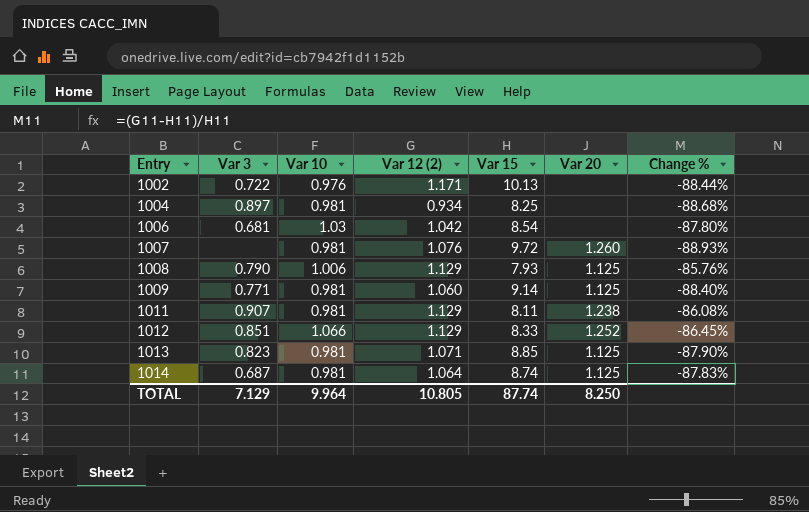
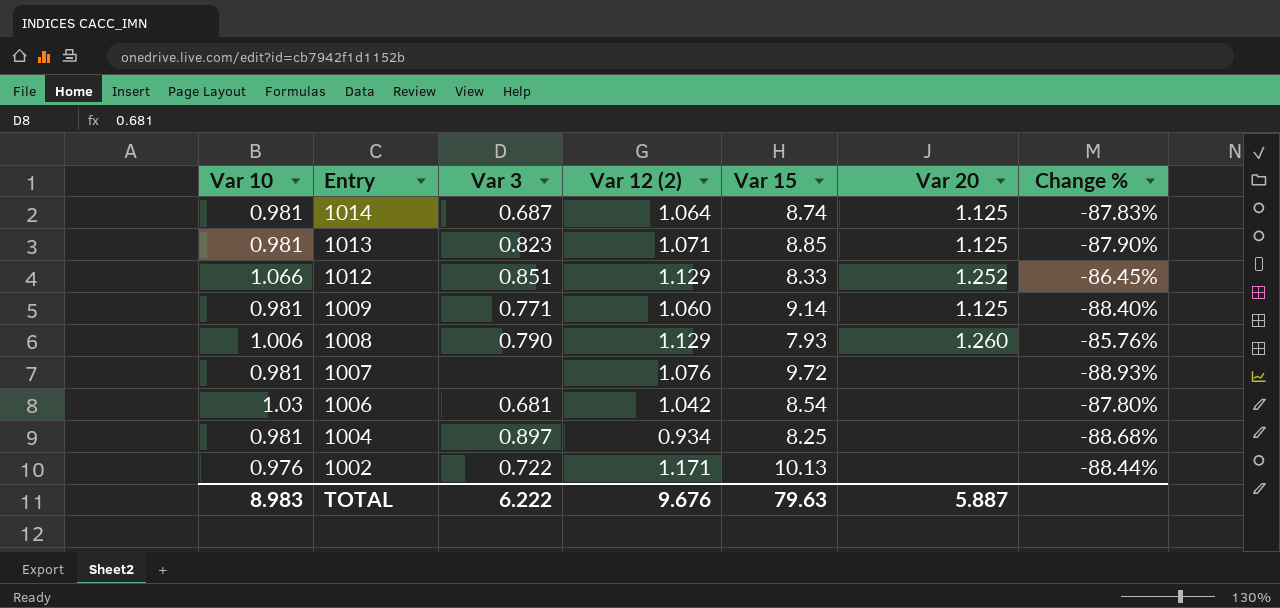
row order: Entry ascending -> Entry descending
column Var 10 | position: 3 -> 1
row 1011: 0.907 | 0.981 | 1.129 | 8.11 | 1.238 | -86.08% -> none
1008 | Var 20: 1.125 -> 1.260
1007 | Var 20: 1.260 -> none
TOTAL | Var 10: 9.964 -> 8.983
TOTAL | Var 3: 7.129 -> 6.222
TOTAL | Var 12 (2): 10.805 -> 9.676
TOTAL | Var 15: 87.74 -> 79.63
TOTAL | Var 20: 8.250 -> 5.887

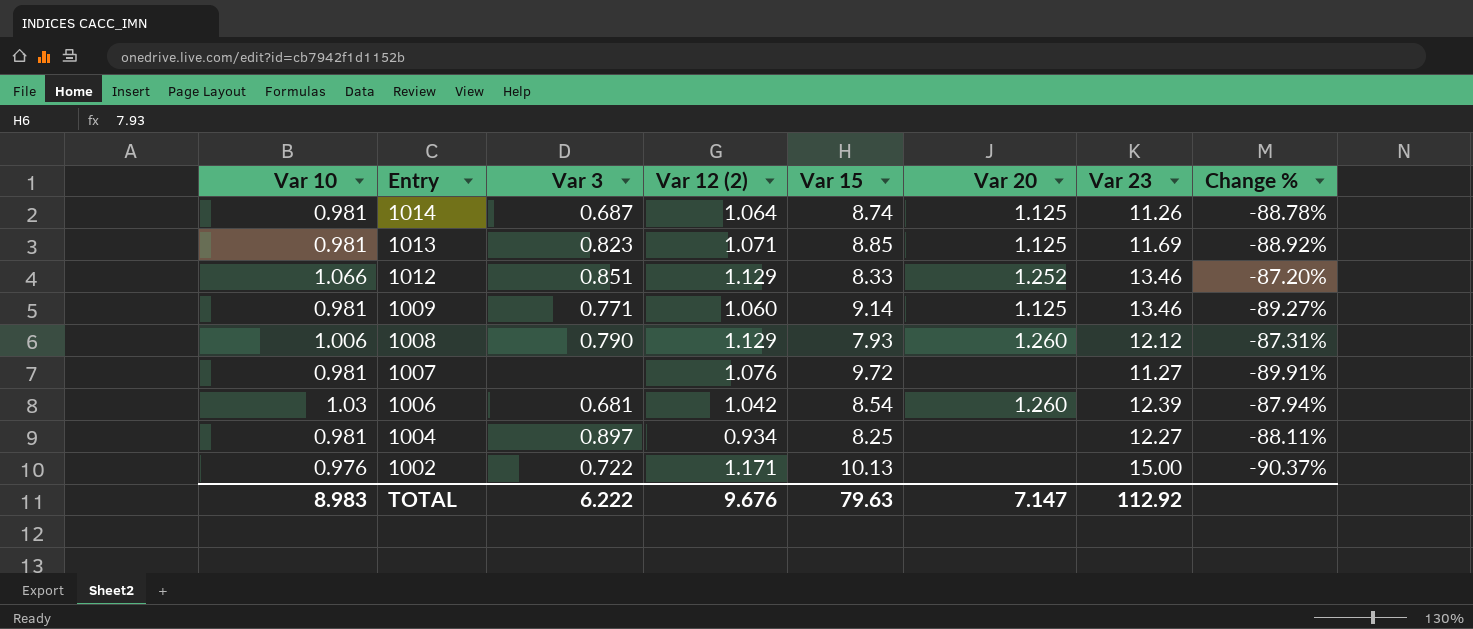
column Var 23 | position: none -> 7
column Change % | formula: ([Var 12 (2)] - [Var 15]) / [Var 15] -> ([Var 10] - [Var 15]) / [Var 15]
1006 | Var 20: none -> 1.260
TOTAL | Var 20: 5.887 -> 7.147

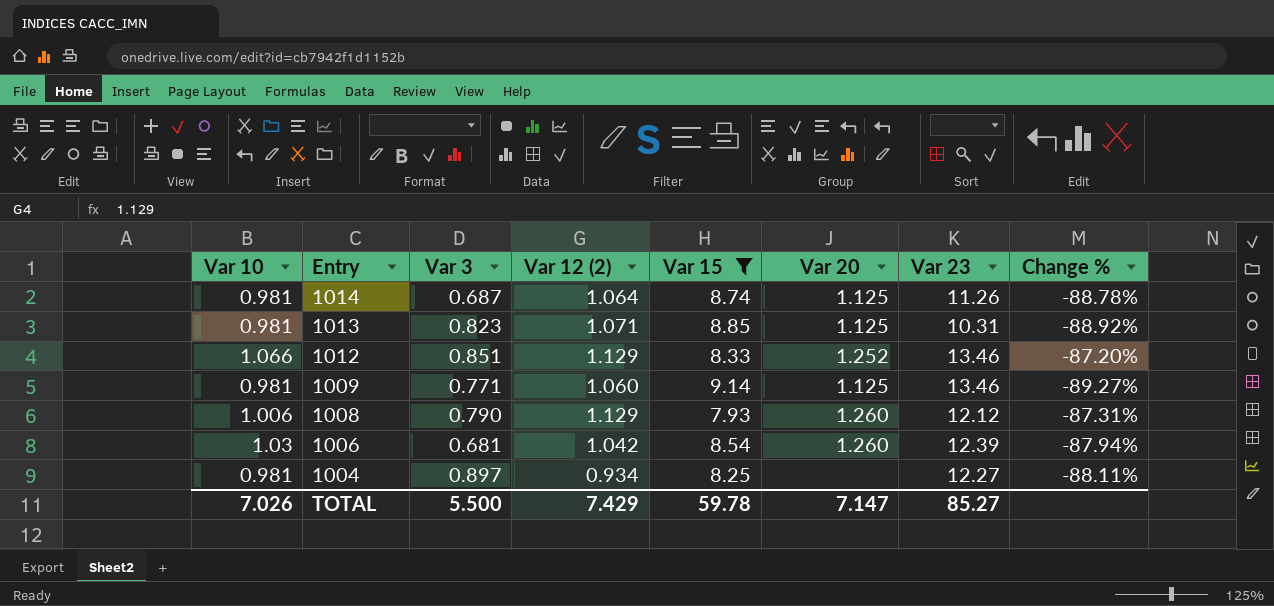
filter: none -> Var 15 <= 9.14
1013 | Var 23: 11.69 -> 10.31
TOTAL | Var 10: 8.983 -> 7.026
TOTAL | Var 3: 6.222 -> 5.500
TOTAL | Var 12 (2): 9.676 -> 7.429
TOTAL | Var 15: 79.63 -> 59.78
TOTAL | Var 23: 112.92 -> 85.27

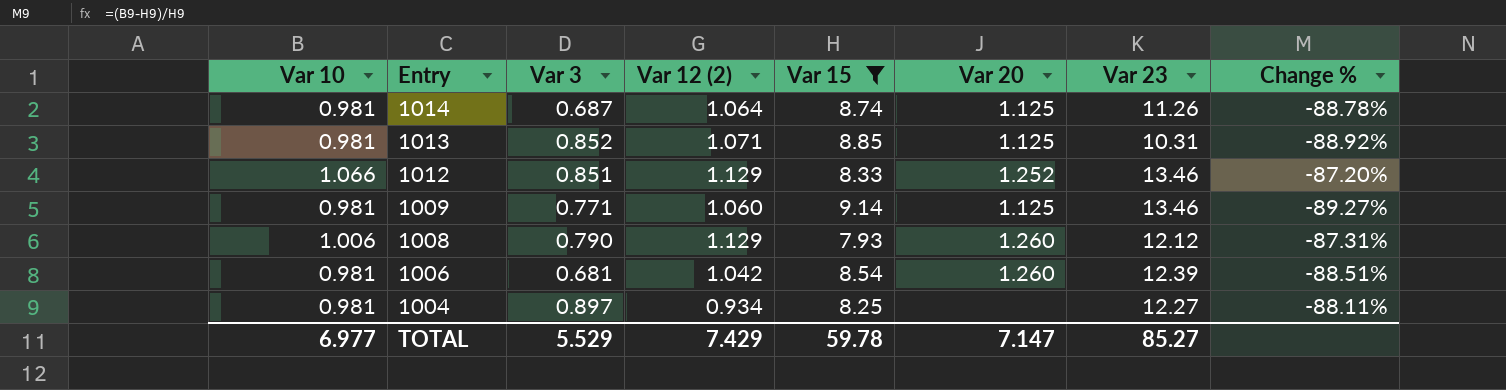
1013 | Var 3: 0.823 -> 0.852
1006 | Var 10: 1.03 -> 0.981
1006 | Change %: -87.94% -> -88.51%
TOTAL | Var 10: 7.026 -> 6.977
TOTAL | Var 3: 5.500 -> 5.529

